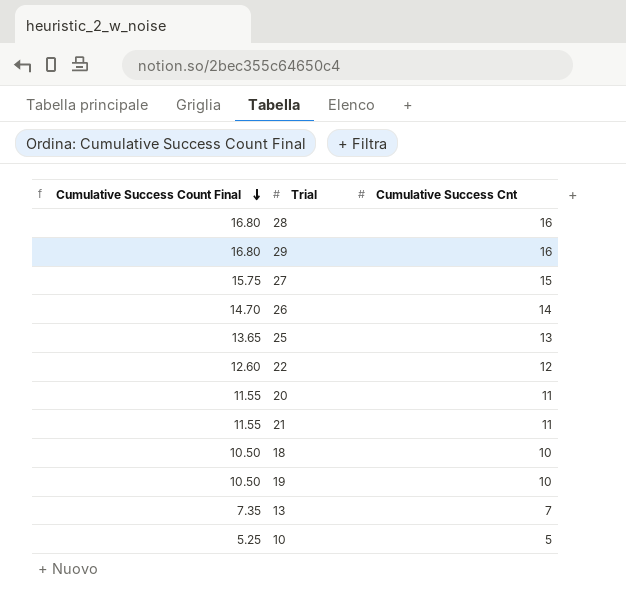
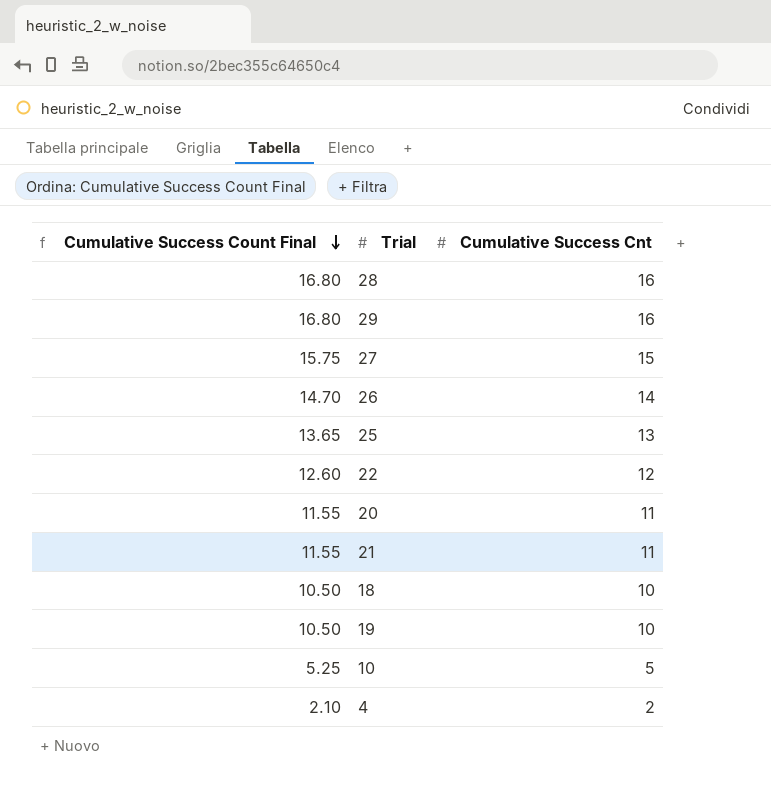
row 13: 7.35 | 7 -> none
row 4: none -> 2.10 | 2

